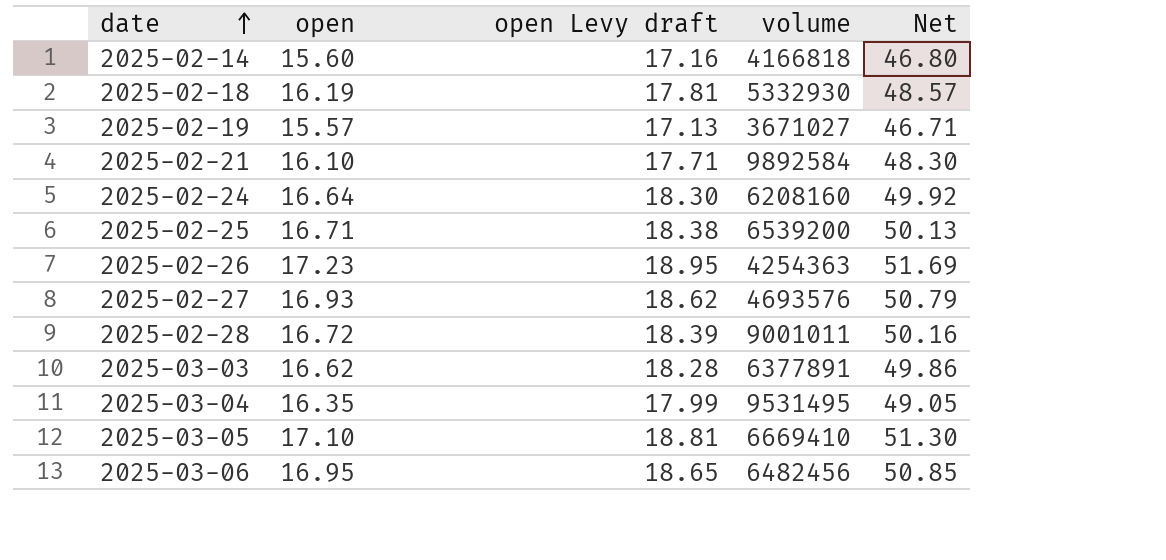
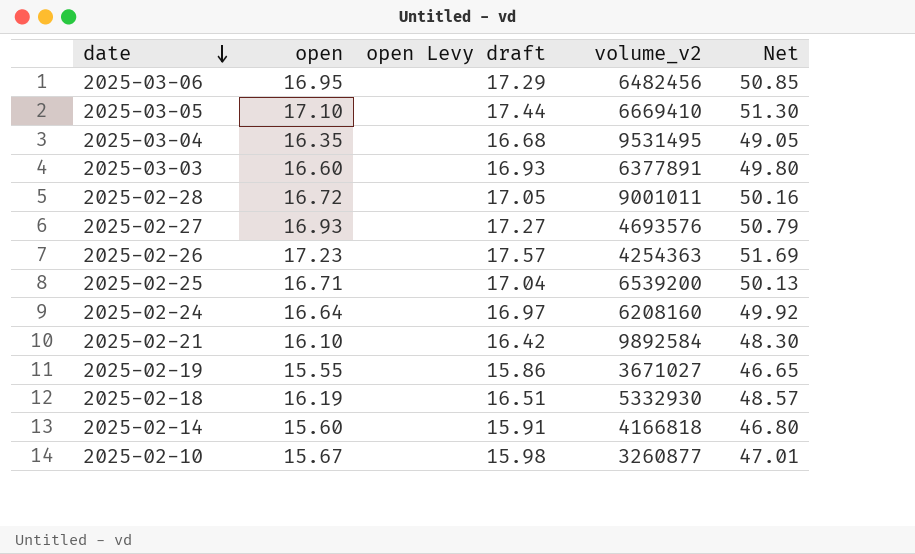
row order: date ascending -> date descending
column open Levy draft | formula: [open] * 1.1 -> [open] * 1.02
column name: volume -> volume_v2
2025-03-03 | open: 16.62 -> 16.60
2025-03-03 | Net: 49.86 -> 49.80
2025-02-19 | open: 15.57 -> 15.55
2025-02-19 | Net: 46.71 -> 46.65
row 2025-02-10: none -> 15.67 | 15.98 | 3260877 | 47.01

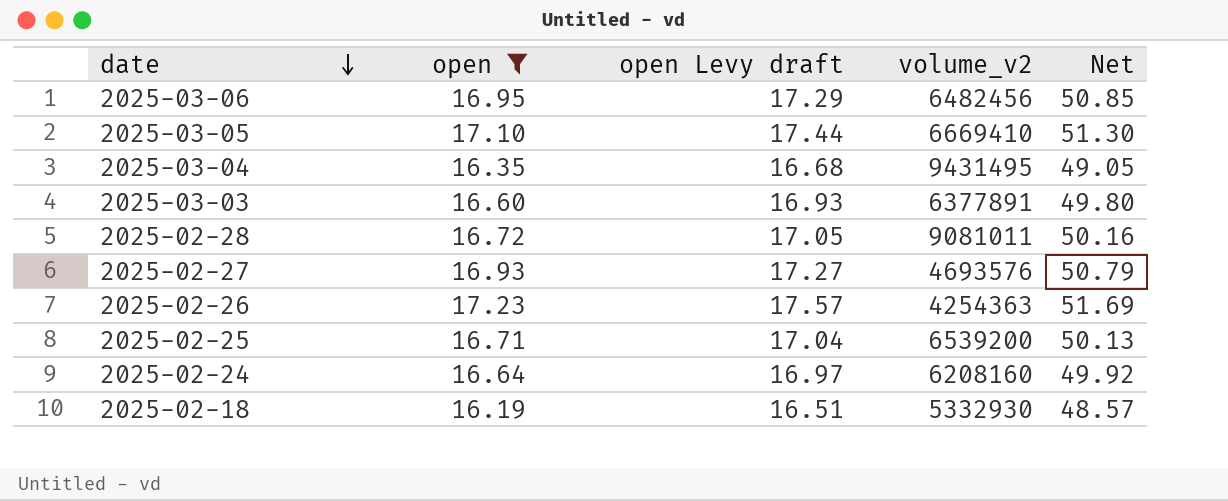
filter: none -> open >= 16.19
2025-03-04 | volume_v2: 9531495 -> 9431495
2025-02-28 | volume_v2: 9001011 -> 9081011

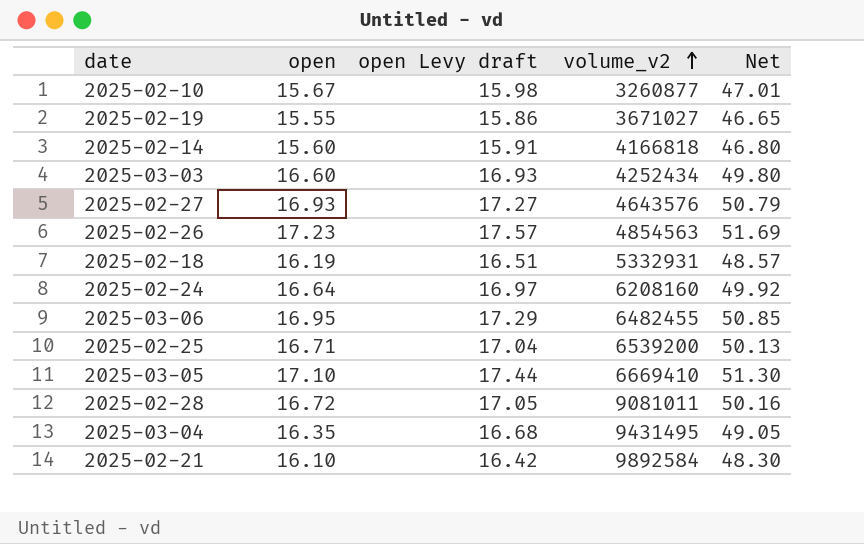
filter: open >= 16.19 -> none
row order: date descending -> volume_v2 ascending
2025-03-03 | volume_v2: 6377891 -> 4252434
2025-02-27 | volume_v2: 4693576 -> 4643576
2025-02-26 | volume_v2: 4254363 -> 4854563
2025-02-18 | volume_v2: 5332930 -> 5332931
2025-03-06 | volume_v2: 6482456 -> 6482455

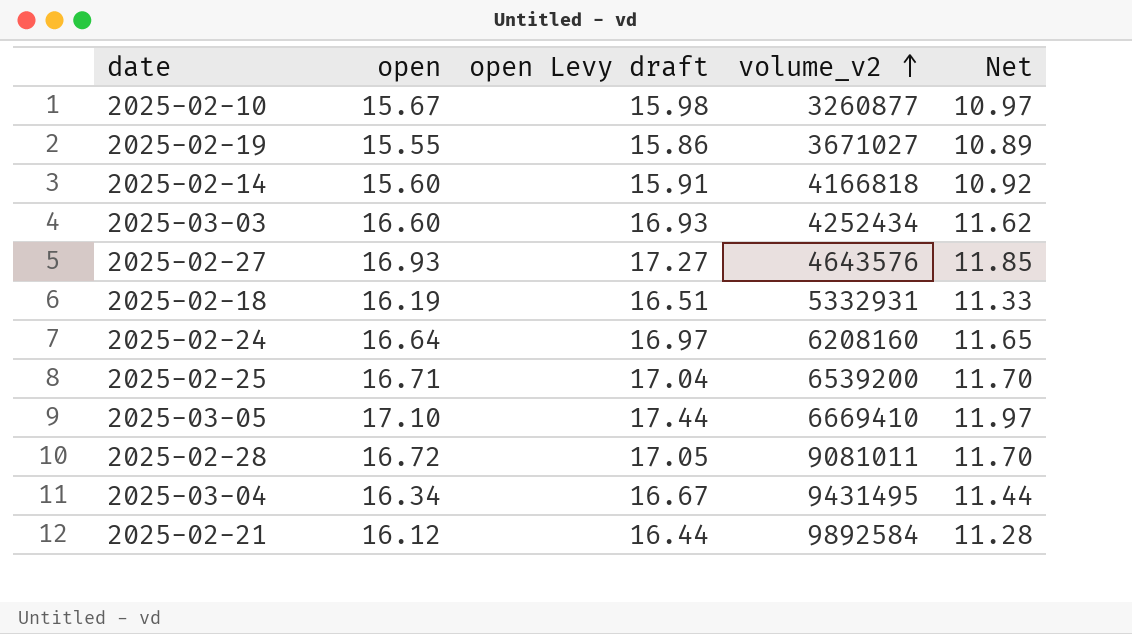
column Net | formula: [open] * 3 -> [open] * 0.7
row 2025-02-26: 17.23 | 17.57 | 4854563 | 51.69 -> none
row 2025-03-06: 16.95 | 17.29 | 6482455 | 50.85 -> none
2025-03-04 | open: 16.35 -> 16.34
2025-03-04 | open Levy draft: 16.68 -> 16.67
2025-02-21 | open: 16.10 -> 16.12
2025-02-21 | open Levy draft: 16.42 -> 16.44

